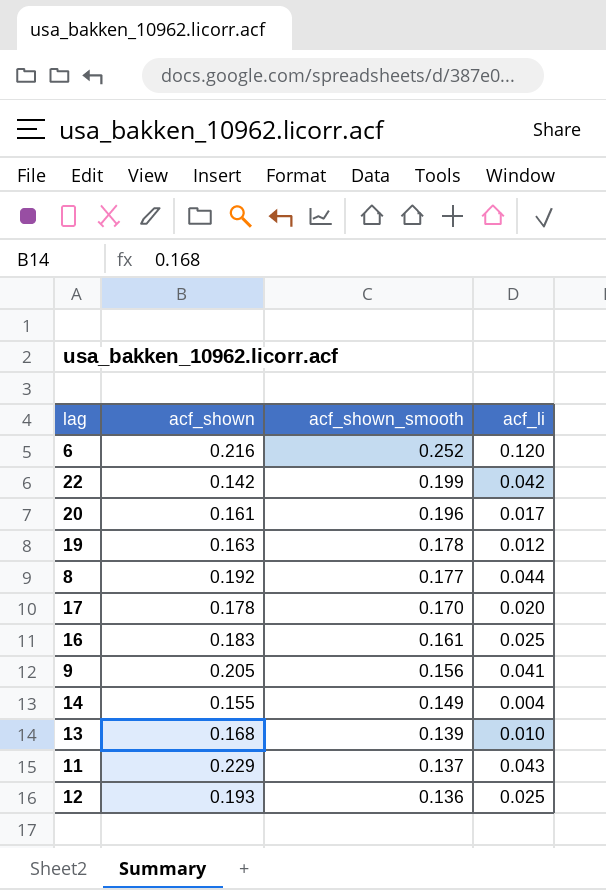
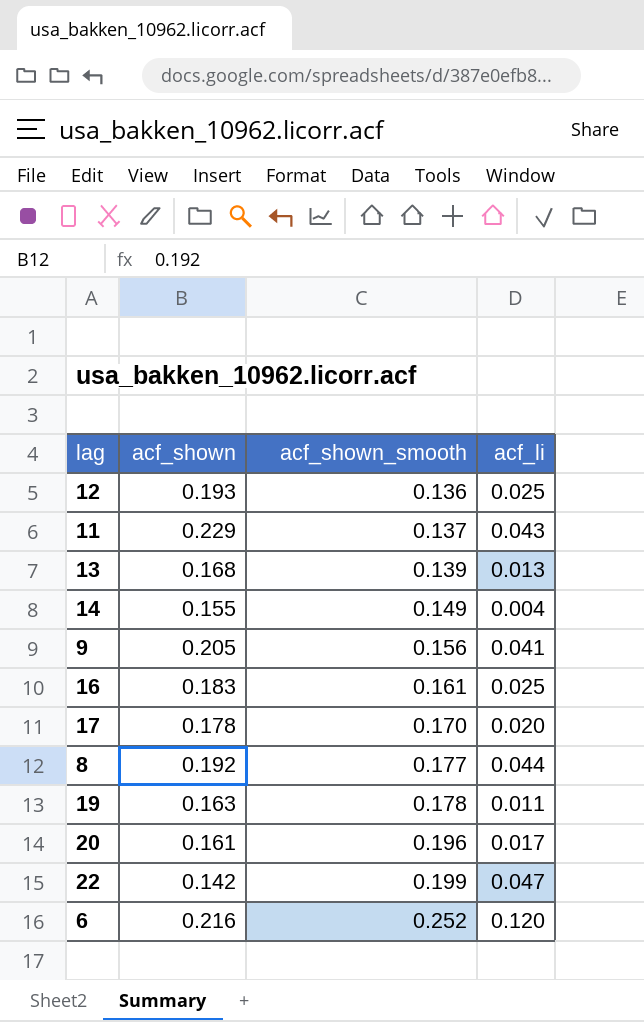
row order: acf_shown_smooth descending -> acf_shown_smooth ascending
13 | acf_li: 0.010 -> 0.013
19 | acf_li: 0.012 -> 0.011
22 | acf_li: 0.042 -> 0.047

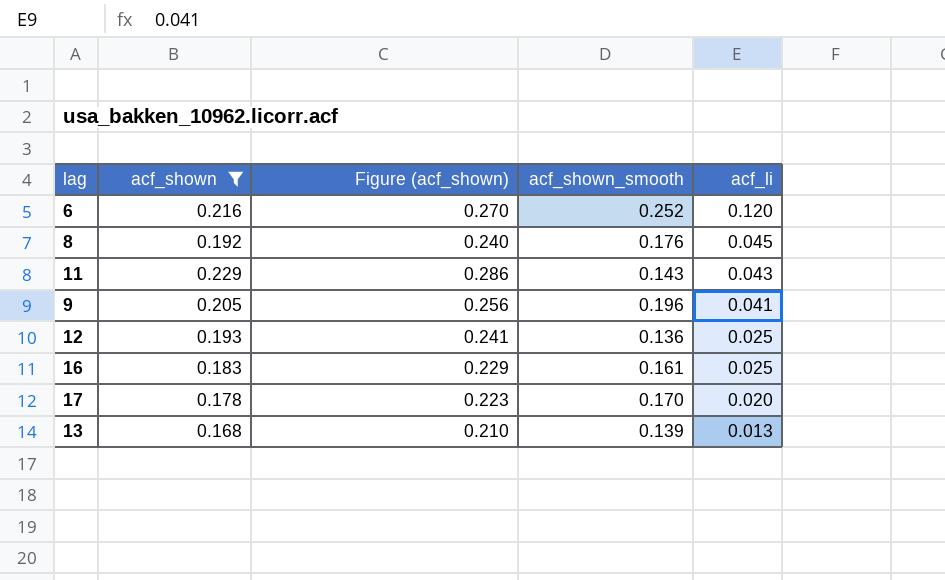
filter: none -> acf_shown >= 0.168
row order: acf_shown_smooth ascending -> acf_li descending
column Figure (acf_shown) | formula: none -> [acf_shown] * 1.25
8 | acf_shown_smooth: 0.177 -> 0.176
8 | acf_li: 0.044 -> 0.045
11 | acf_shown_smooth: 0.137 -> 0.143
9 | acf_shown_smooth: 0.156 -> 0.196

